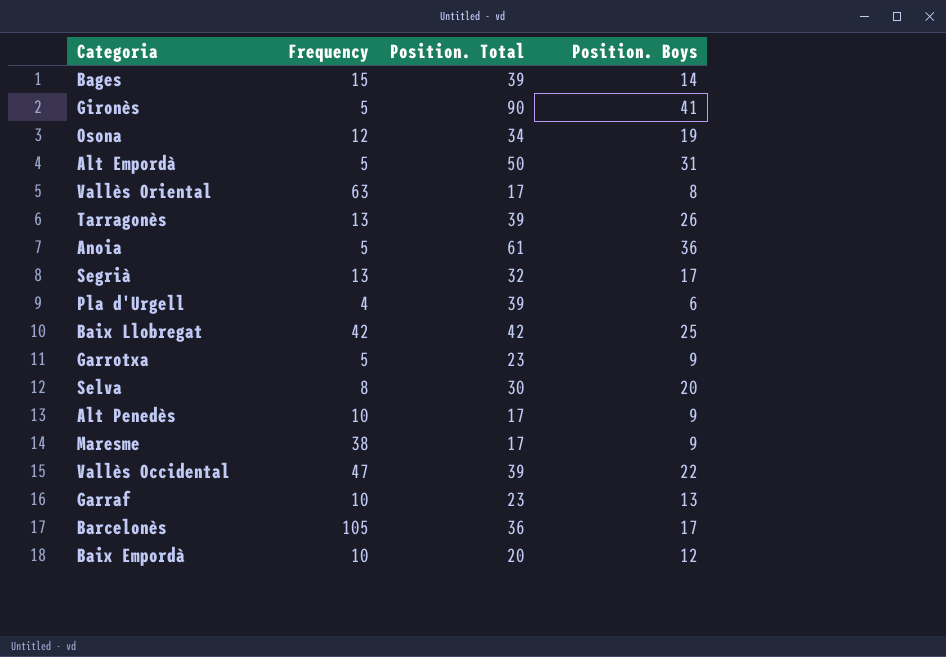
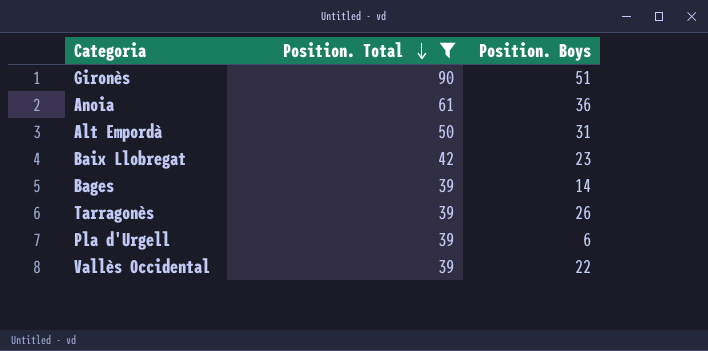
filter: none -> Position. Total >= 39
row order: none -> Position. Total descending
column Frequency | position: 2 -> none
Gironès | Position. Boys: 41 -> 51
Baix Llobregat | Position. Boys: 25 -> 23

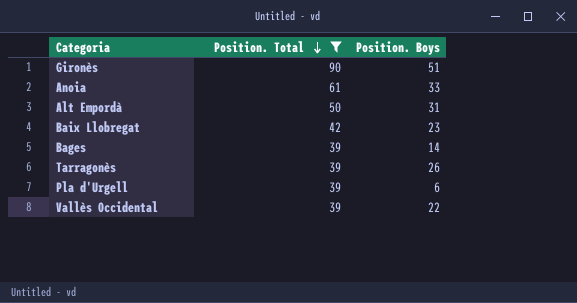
Anoia | Position. Boys: 36 -> 33

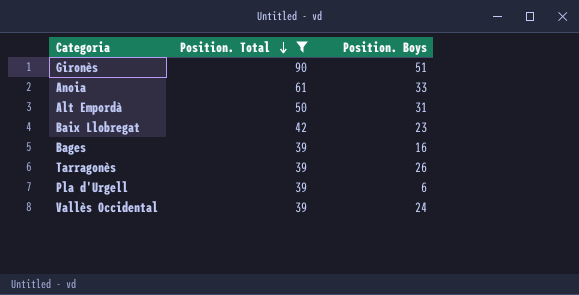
Bages | Position. Boys: 14 -> 16
Vallès Occidental | Position. Boys: 22 -> 24

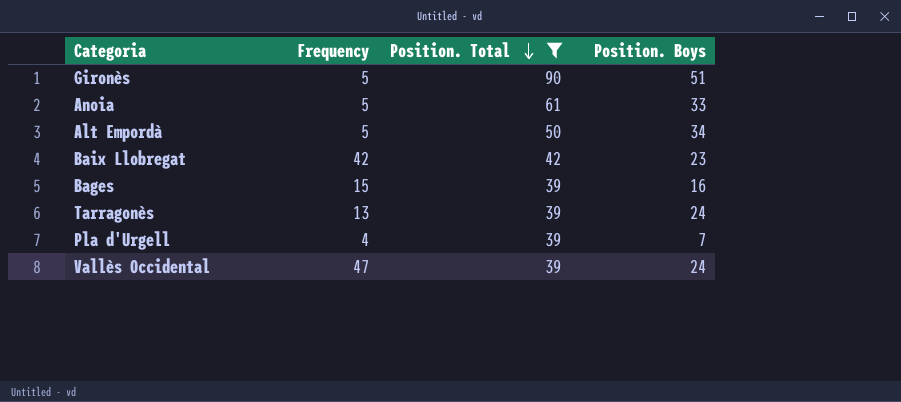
column Frequency | position: none -> 2
Alt Empordà | Position. Boys: 31 -> 34
Tarragonès | Position. Boys: 26 -> 24
Pla d'Urgell | Position. Boys: 6 -> 7

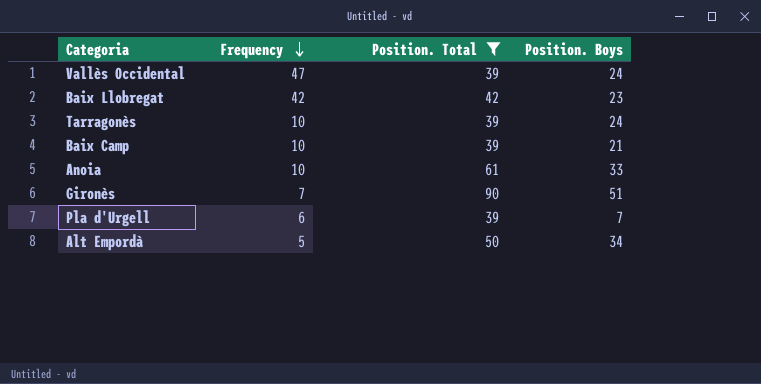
row order: Position. Total descending -> Frequency descending
row Bages: 15 | 39 | 16 -> none
Tarragonès | Frequency: 13 -> 10
row Baix Camp: none -> 10 | 39 | 21
Anoia | Frequency: 5 -> 10
Gironès | Frequency: 5 -> 7
Pla d'Urgell | Frequency: 4 -> 6

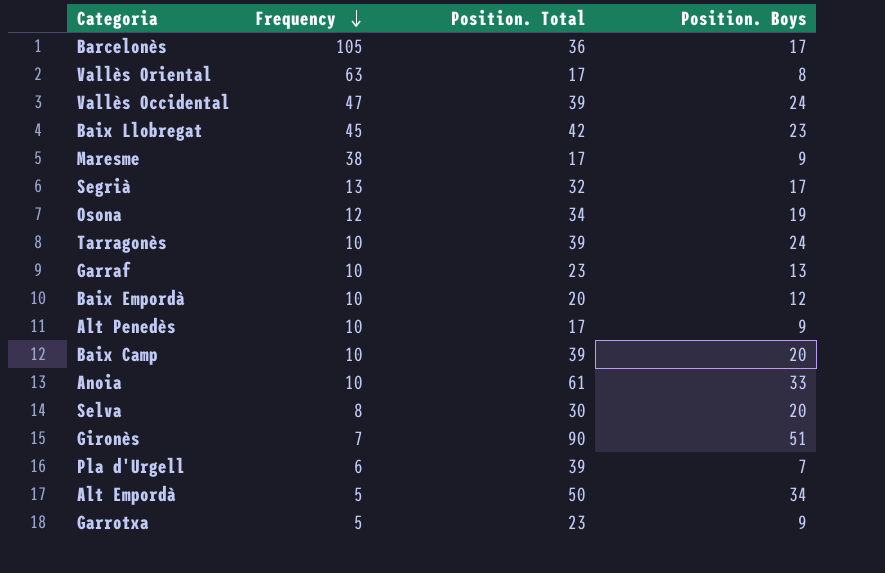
filter: Position. Total >= 39 -> none
Baix Llobregat | Frequency: 42 -> 45
Baix Camp | Position. Boys: 21 -> 20

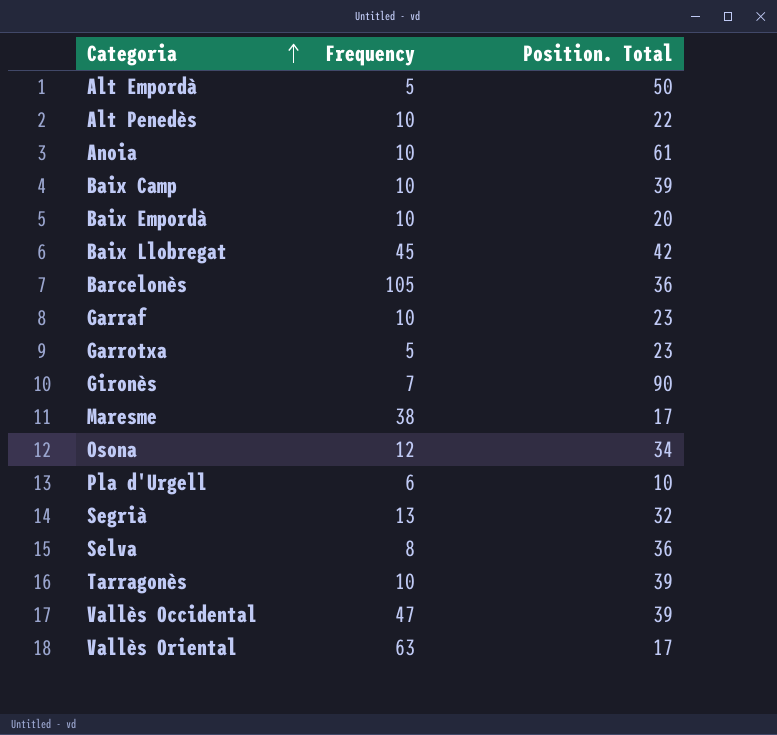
row order: Frequency descending -> Categoria ascending
column Position. Boys | position: 4 -> none
Alt Penedès | Position. Total: 17 -> 22
Pla d'Urgell | Position. Total: 39 -> 10
Selva | Position. Total: 30 -> 36

